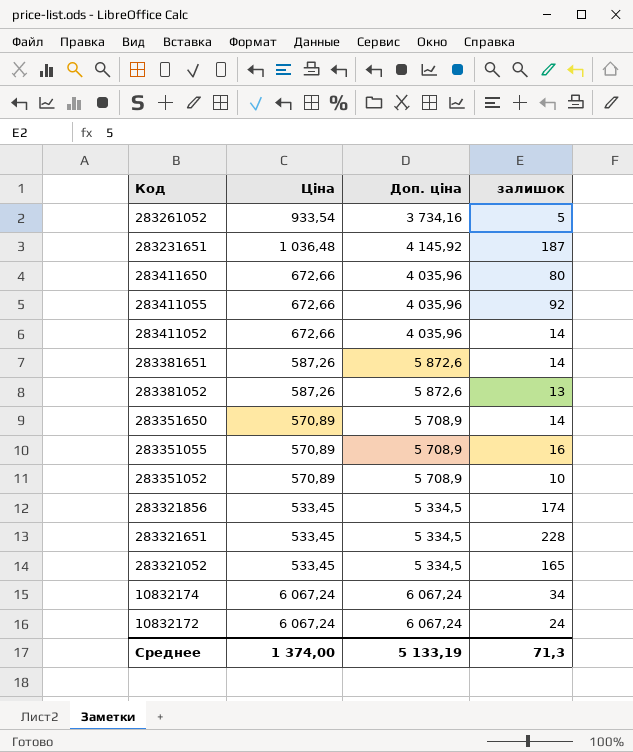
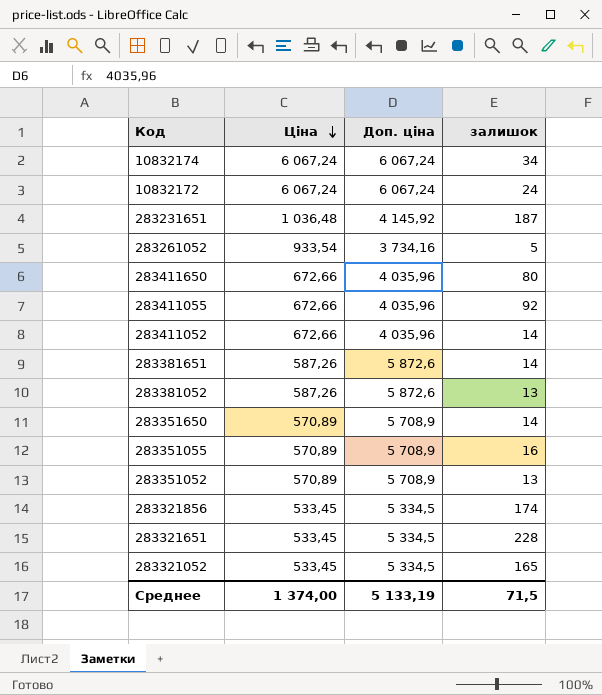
row order: none -> Ціна descending
283351052 | залишок: 10 -> 13
Среднее | залишок: 71,3 -> 71,5

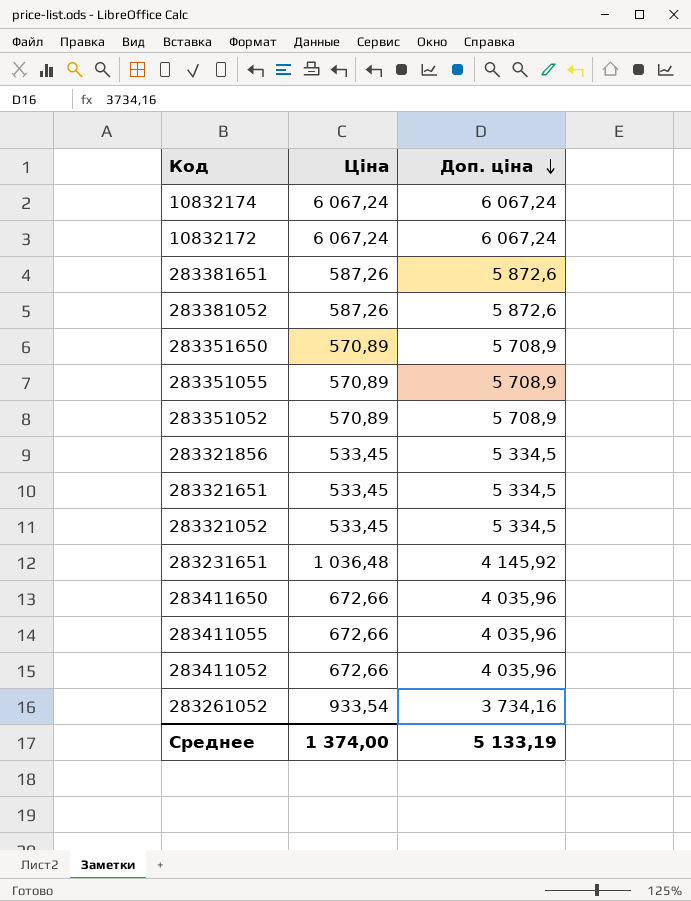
row order: Ціна descending -> Доп. ціна descending
column залишок | position: 4 -> none

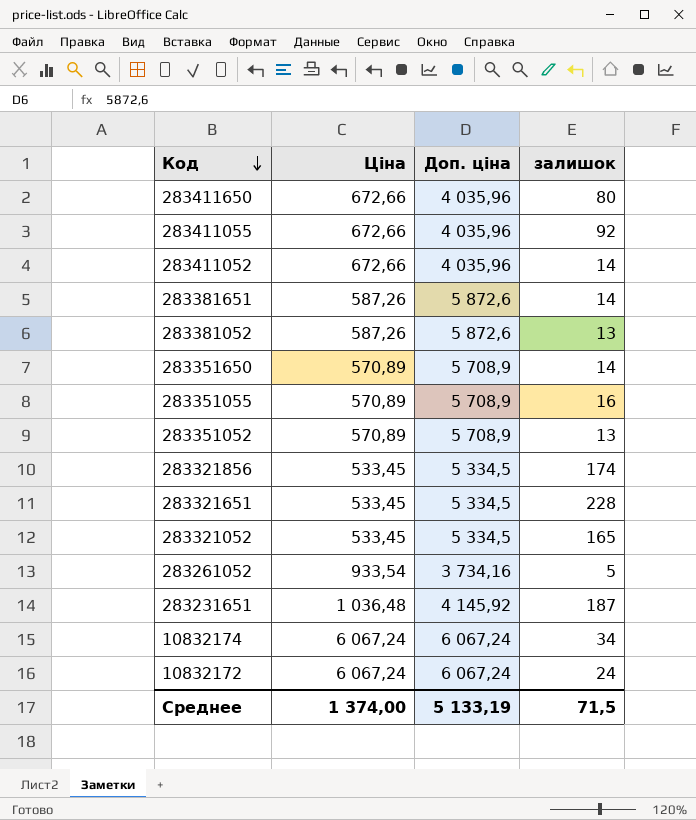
row order: Доп. ціна descending -> Код descending
column залишок | position: none -> 4

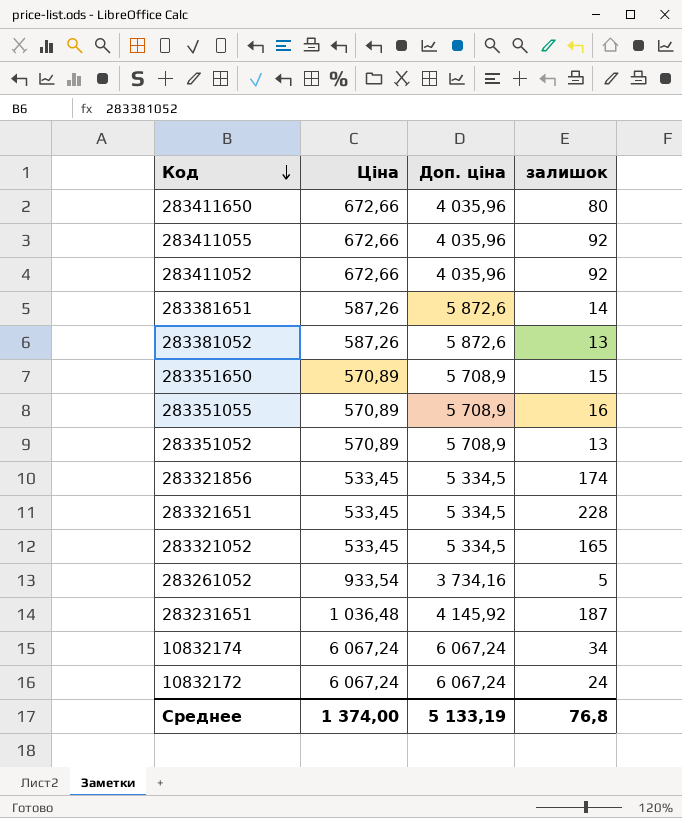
283411052 | залишок: 14 -> 92
283351650 | залишок: 14 -> 15
Среднее | залишок: 71,5 -> 76,8

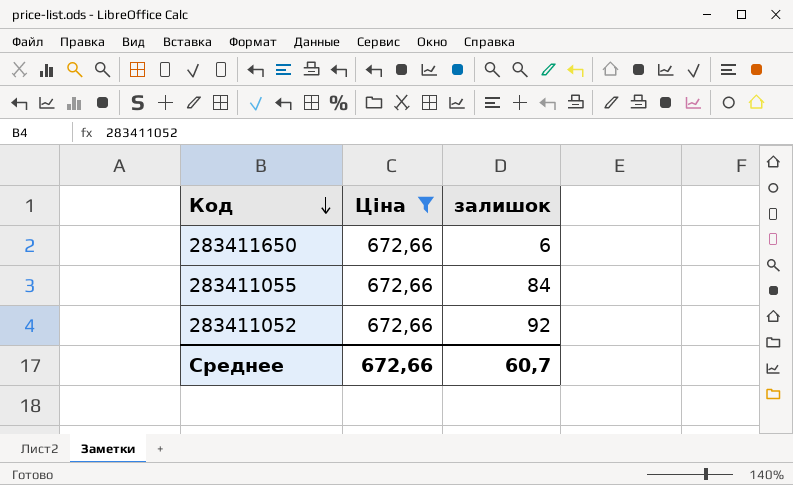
filter: none -> Ціна = 672,66
column Доп. ціна | position: 3 -> none
283411650 | залишок: 80 -> 6
283411055 | залишок: 92 -> 84
Среднее | Ціна: 1 374,00 -> 672,66
Среднее | залишок: 76,8 -> 60,7

